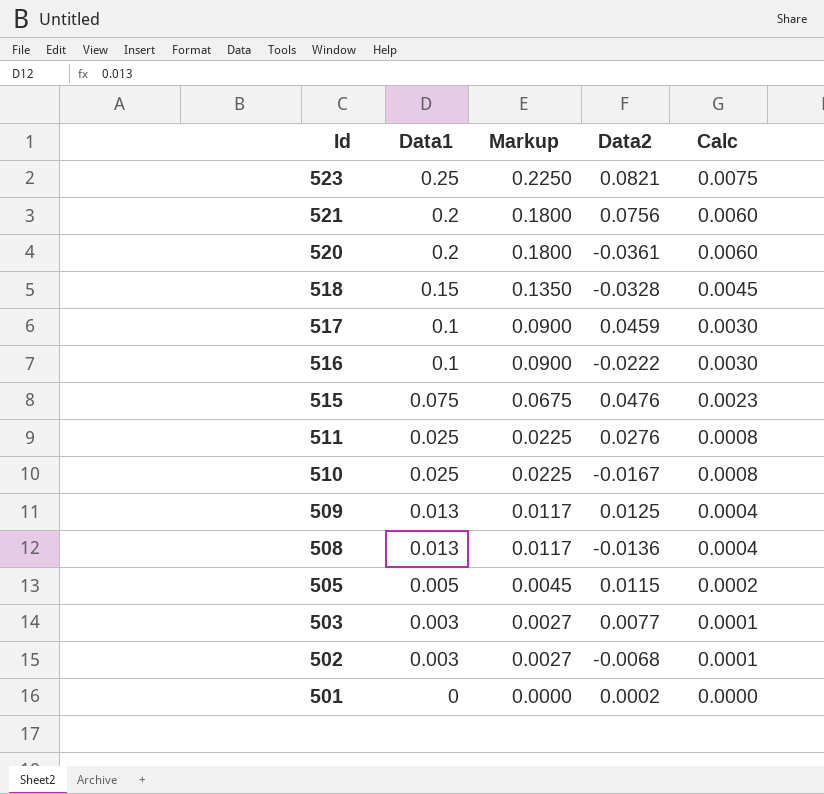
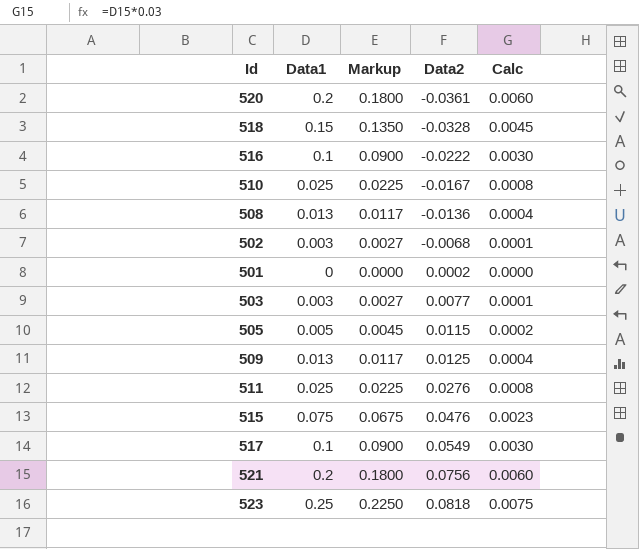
row order: Id descending -> Data2 ascending
517 | Data2: 0.0459 -> 0.0549
523 | Data2: 0.0821 -> 0.0818

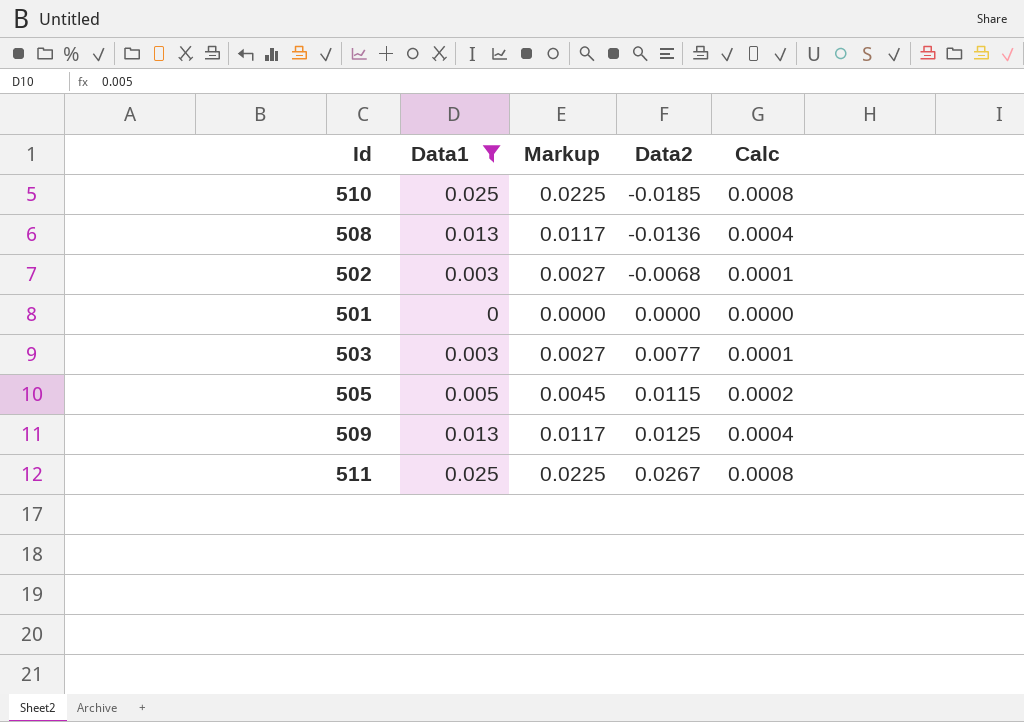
filter: none -> Data1 <= 0.025
510 | Data2: -0.0167 -> -0.0185
501 | Data2: 0.0002 -> 0.0000
511 | Data2: 0.0276 -> 0.0267

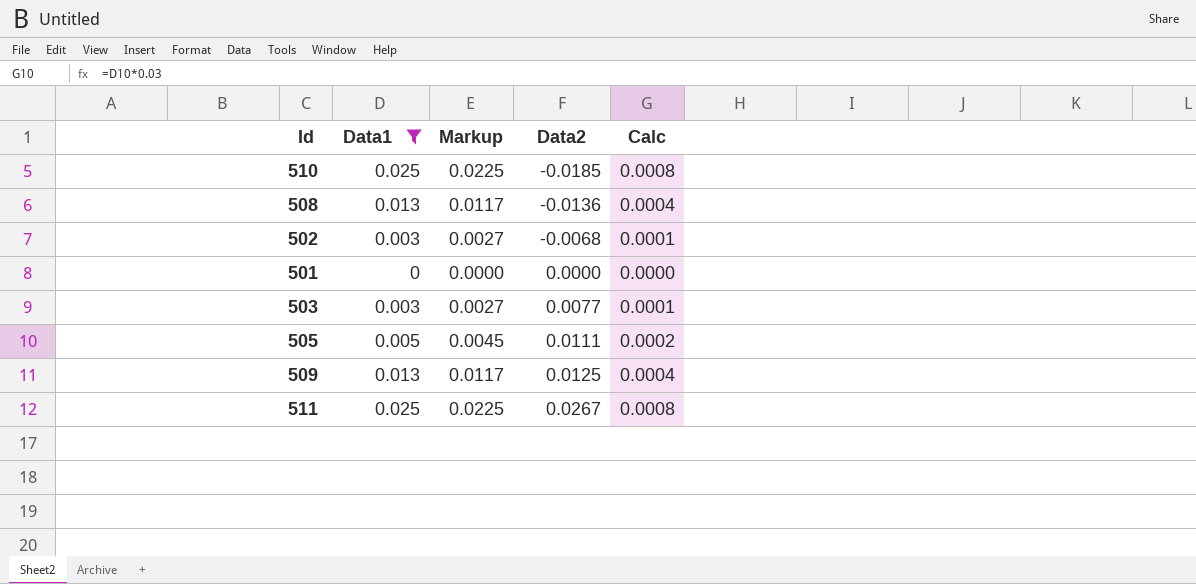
505 | Data2: 0.0115 -> 0.0111

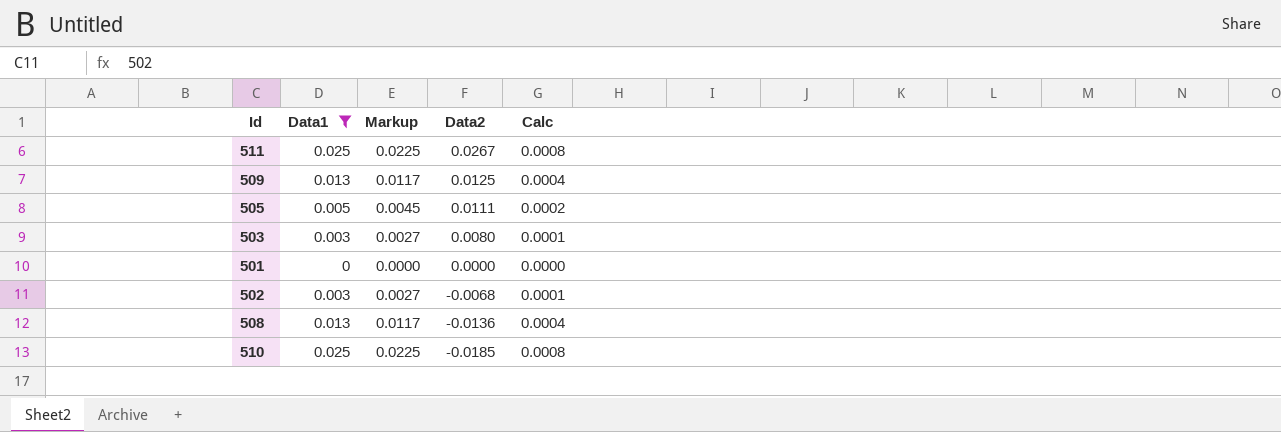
row order: Data2 ascending -> Data2 descending
503 | Data2: 0.0077 -> 0.0080

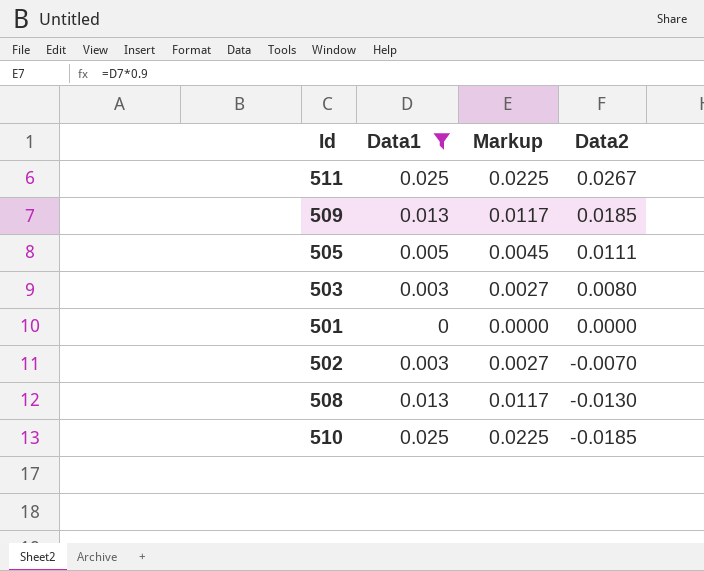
column Calc | formula: [Data1] * 0.03 -> none
509 | Data2: 0.0125 -> 0.0185
502 | Data2: -0.0068 -> -0.0070
508 | Data2: -0.0136 -> -0.0130

